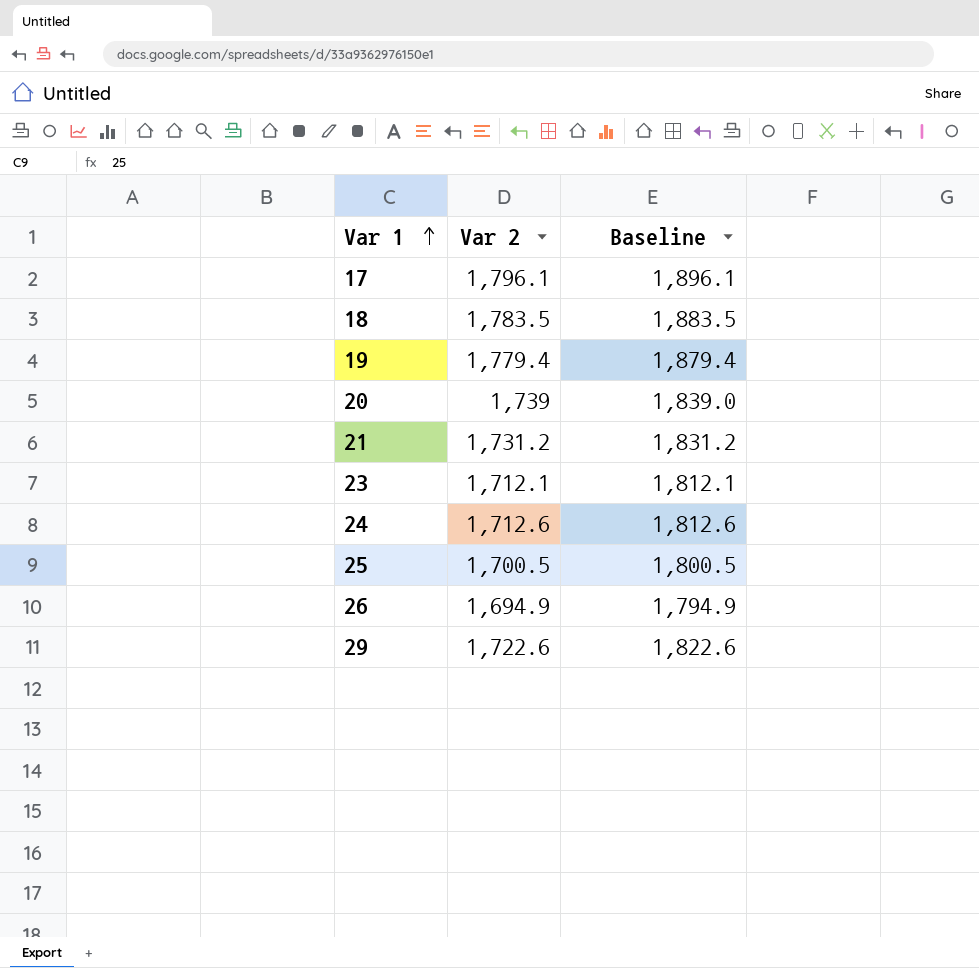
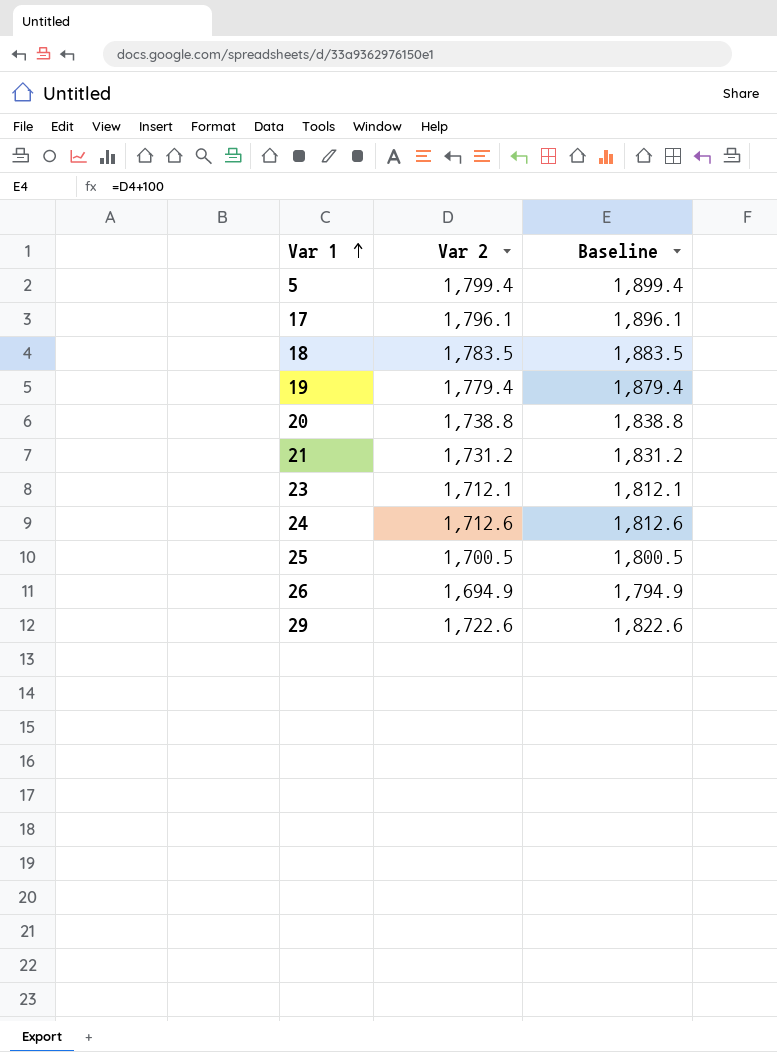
row 5: none -> 1,799.4 | 1,899.4
20 | Var 2: 1,739 -> 1,738.8
20 | Baseline: 1,839.0 -> 1,838.8

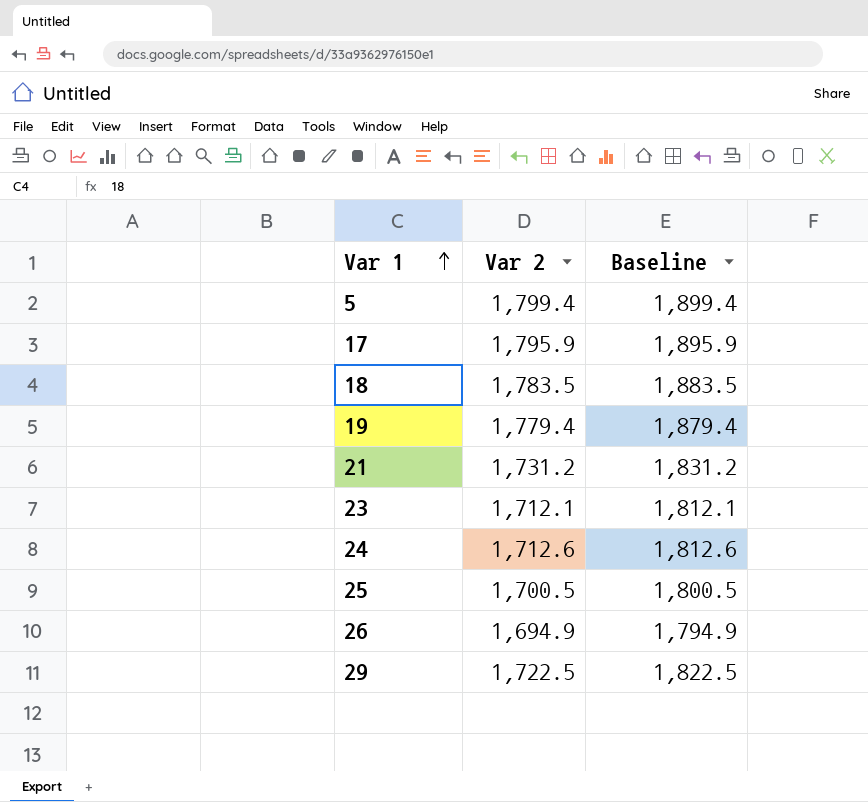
row 20: 1,738.8 | 1,838.8 -> none
17 | Var 2: 1,796.1 -> 1,795.9
17 | Baseline: 1,896.1 -> 1,895.9
29 | Var 2: 1,722.6 -> 1,722.5
29 | Baseline: 1,822.6 -> 1,822.5

